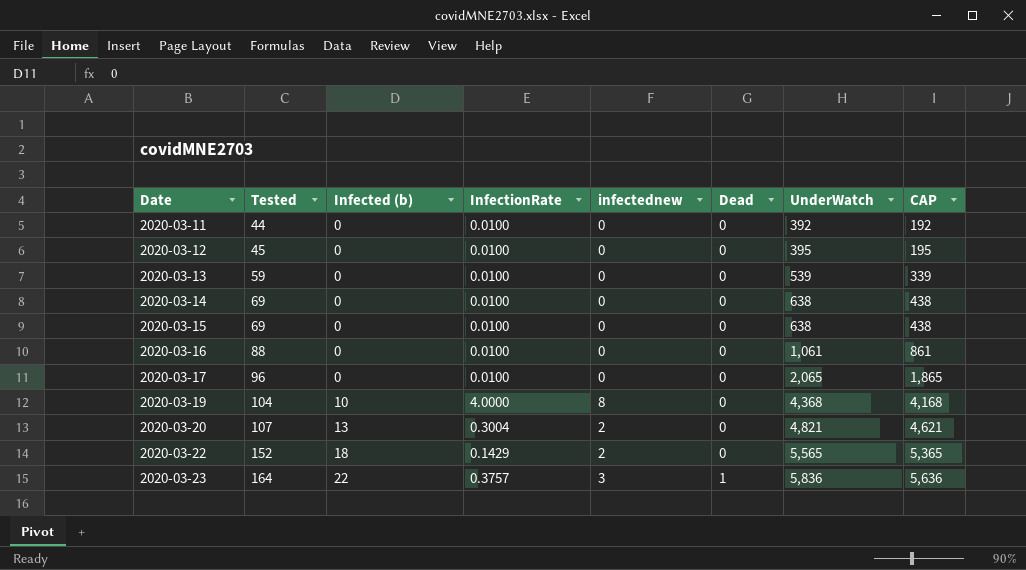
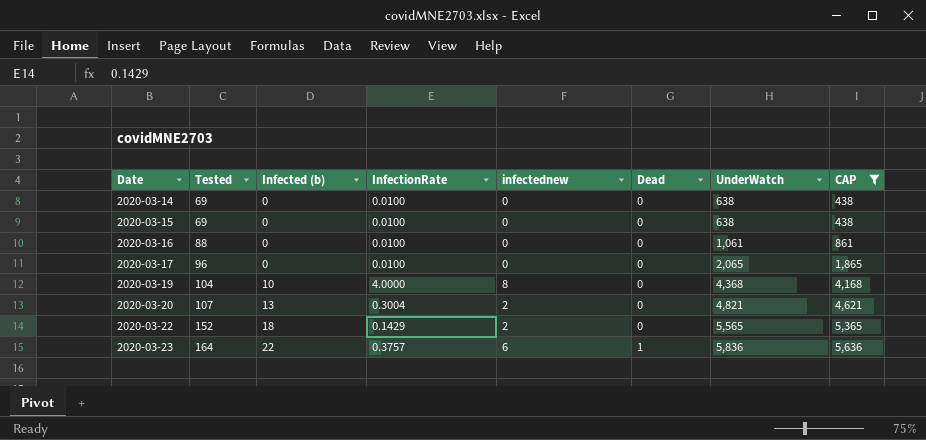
filter: none -> CAP >= 438
2020-03-23 | infectednew: 3 -> 6

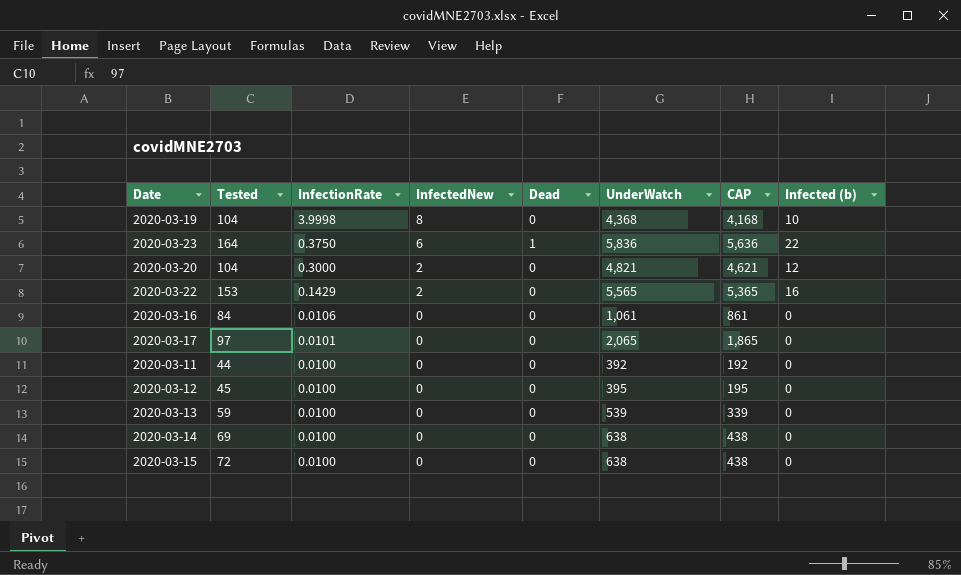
filter: CAP >= 438 -> none
row order: Date ascending -> InfectionRate descending
column name: infectednew -> InfectedNew
column Infected (b) | position: 3 -> 8
2020-03-19 | InfectionRate: 4.0000 -> 3.9998
2020-03-23 | InfectionRate: 0.3757 -> 0.3750
2020-03-20 | Tested: 107 -> 104
2020-03-20 | InfectionRate: 0.3004 -> 0.3000
2020-03-20 | Infected (b): 13 -> 12
2020-03-22 | Tested: 152 -> 153
2020-03-22 | Infected (b): 18 -> 16
2020-03-16 | Tested: 88 -> 84
2020-03-16 | InfectionRate: 0.0100 -> 0.0106
2020-03-17 | Tested: 96 -> 97
2020-03-17 | InfectionRate: 0.0100 -> 0.0101
2020-03-15 | Tested: 69 -> 72

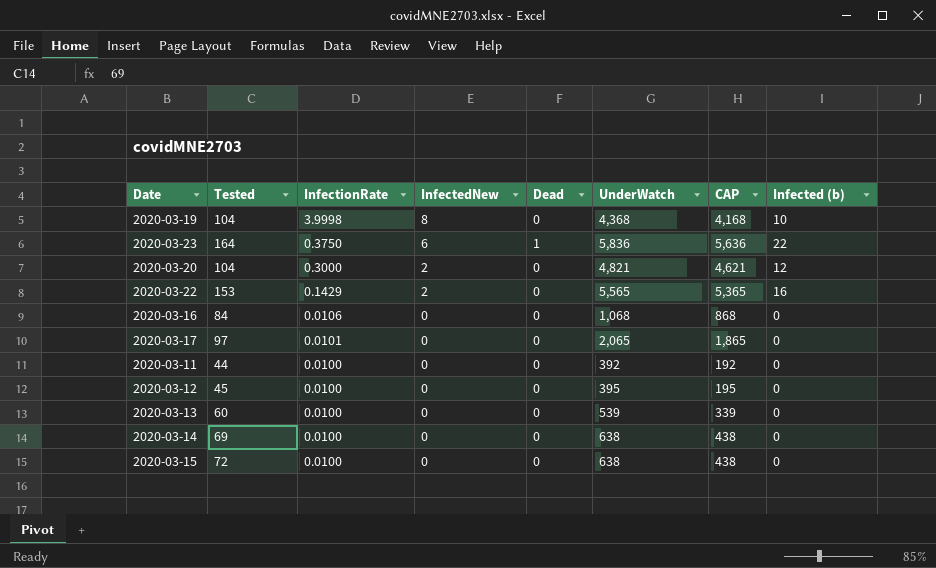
2020-03-16 | UnderWatch: 1,061 -> 1,068
2020-03-16 | CAP: 861 -> 868
2020-03-13 | Tested: 59 -> 60

